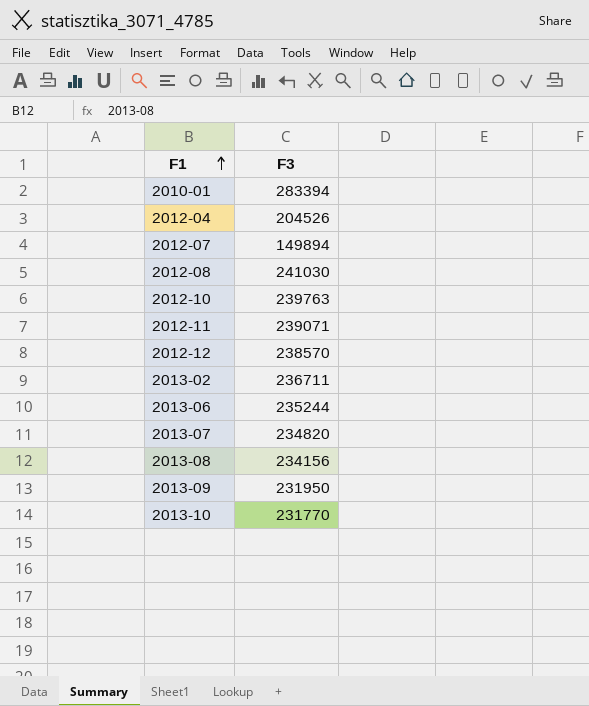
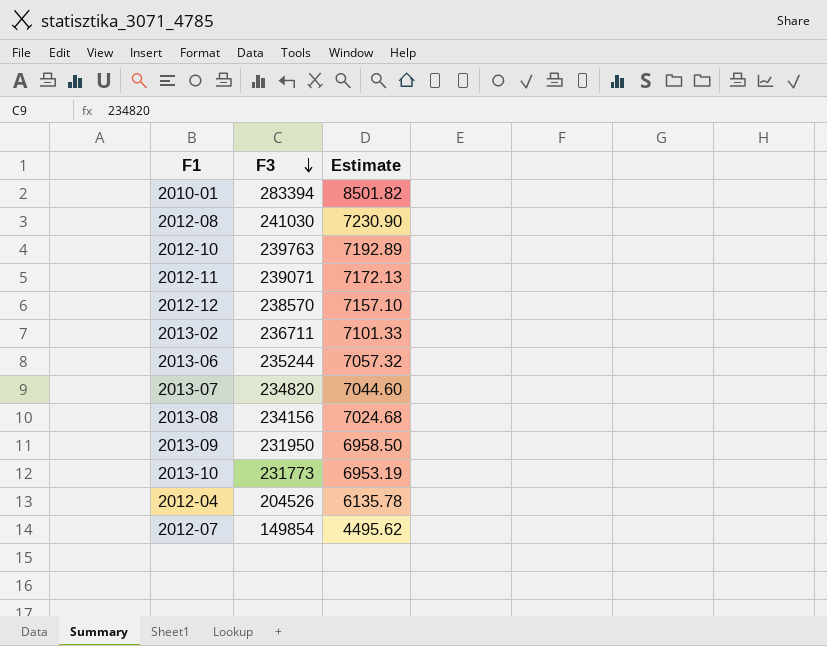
row order: F1 ascending -> F3 descending
column Estimate | formula: none -> [F3] * 0.03
2013-10 | F3: 231770 -> 231773
2012-07 | F3: 149894 -> 149854

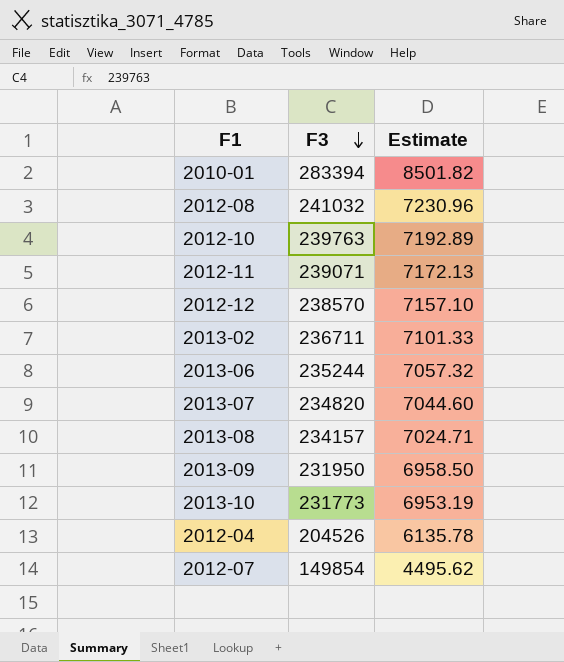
2012-08 | F3: 241030 -> 241032
2012-08 | Estimate: 7230.90 -> 7230.96
2013-08 | F3: 234156 -> 234157
2013-08 | Estimate: 7024.68 -> 7024.71

